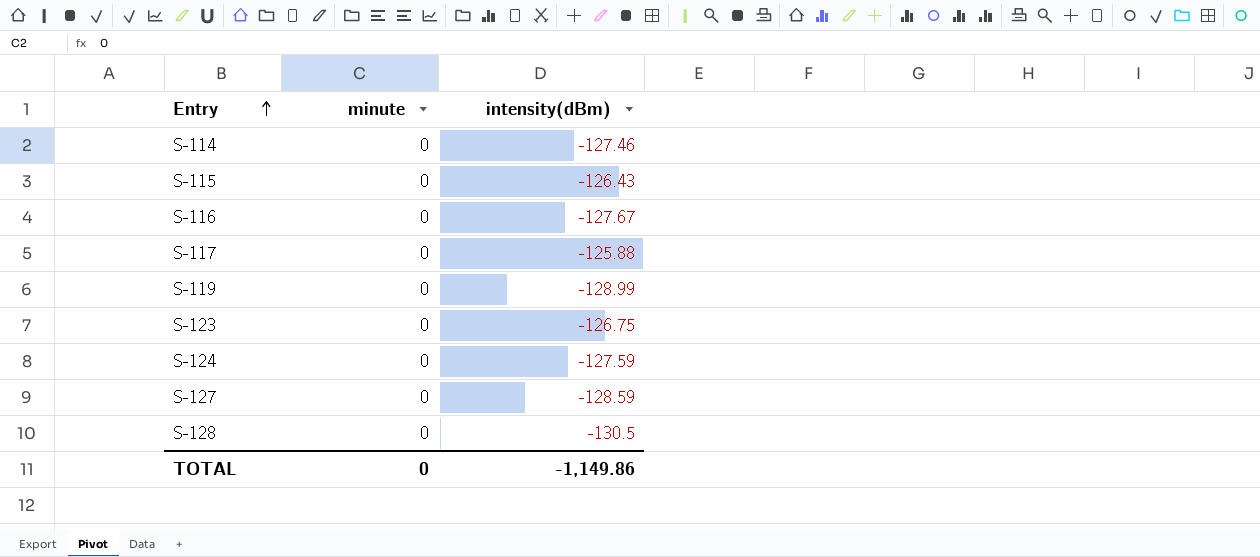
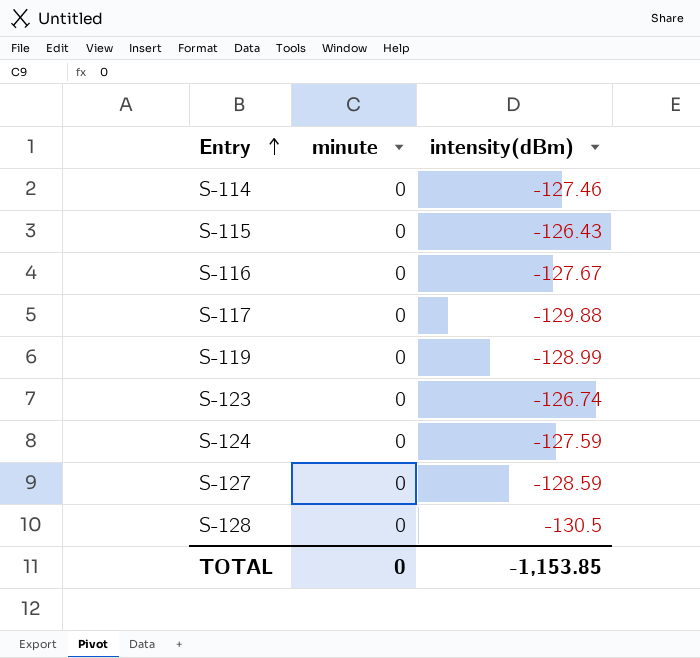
S-117 | intensity(dBm): -125.88 -> -129.88
S-123 | intensity(dBm): -126.75 -> -126.74
TOTAL | intensity(dBm): -1,149.86 -> -1,153.85

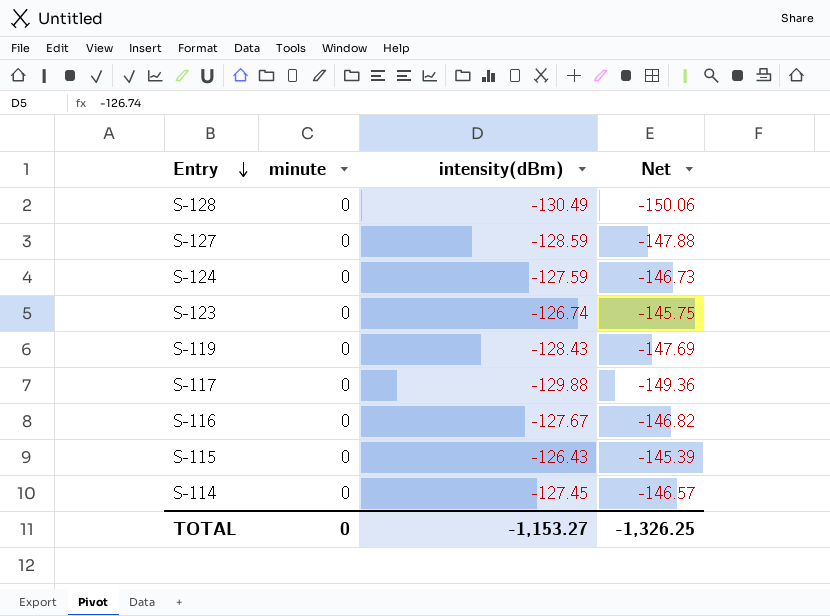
row order: Entry ascending -> Entry descending
column Net | formula: none -> [intensity(dBm)] * 1.15
S-128 | intensity(dBm): -130.5 -> -130.49
S-119 | intensity(dBm): -128.99 -> -128.43
S-114 | intensity(dBm): -127.46 -> -127.45
TOTAL | intensity(dBm): -1,153.85 -> -1,153.27

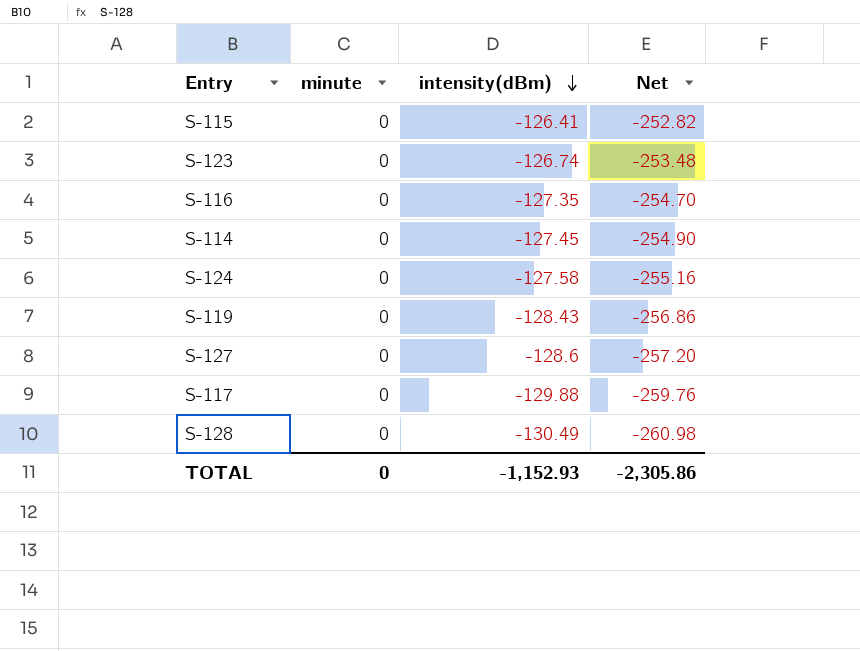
row order: Entry descending -> intensity(dBm) descending
column Net | formula: [intensity(dBm)] * 1.15 -> [intensity(dBm)] * 2
S-115 | intensity(dBm): -126.43 -> -126.41
S-116 | intensity(dBm): -127.67 -> -127.35
S-124 | intensity(dBm): -127.59 -> -127.58
S-127 | intensity(dBm): -128.59 -> -128.6
TOTAL | intensity(dBm): -1,153.27 -> -1,152.93
TOTAL | Net: -1,326.25 -> -2,305.86

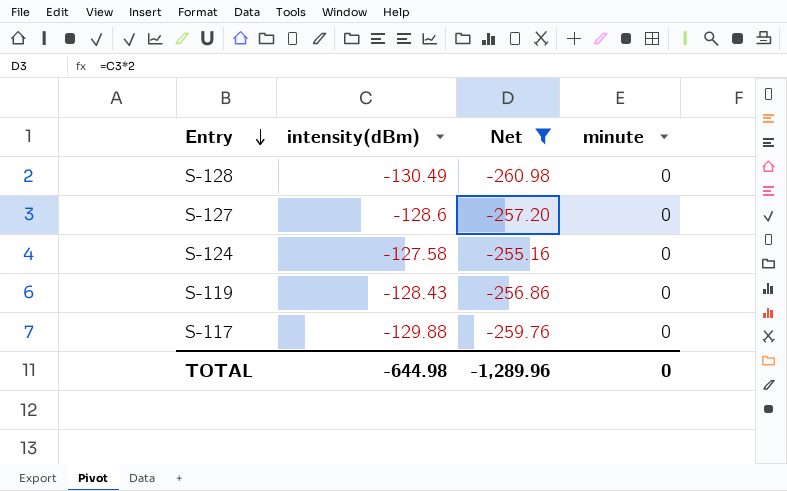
filter: none -> Net <= -255.16
row order: intensity(dBm) descending -> Entry descending
column minute | position: 2 -> 4
TOTAL | intensity(dBm): -1,152.93 -> -644.98
TOTAL | Net: -2,305.86 -> -1,289.96

